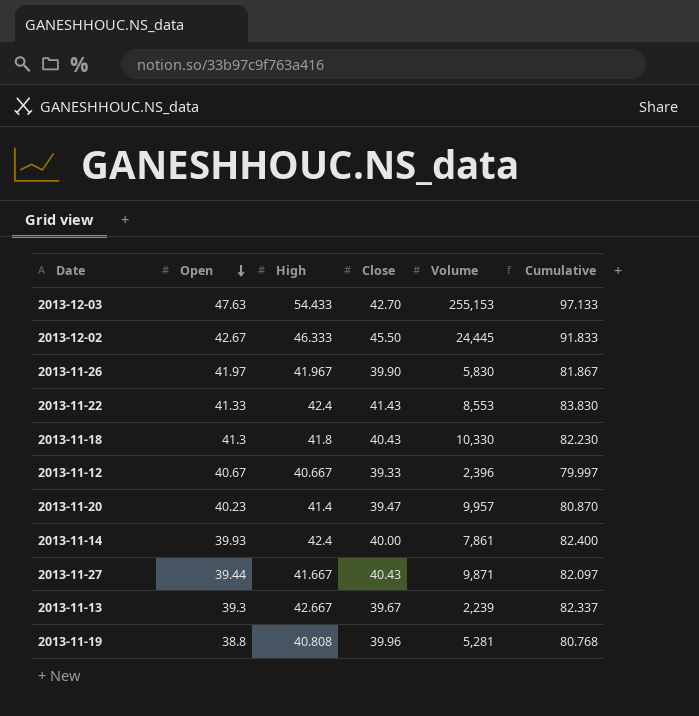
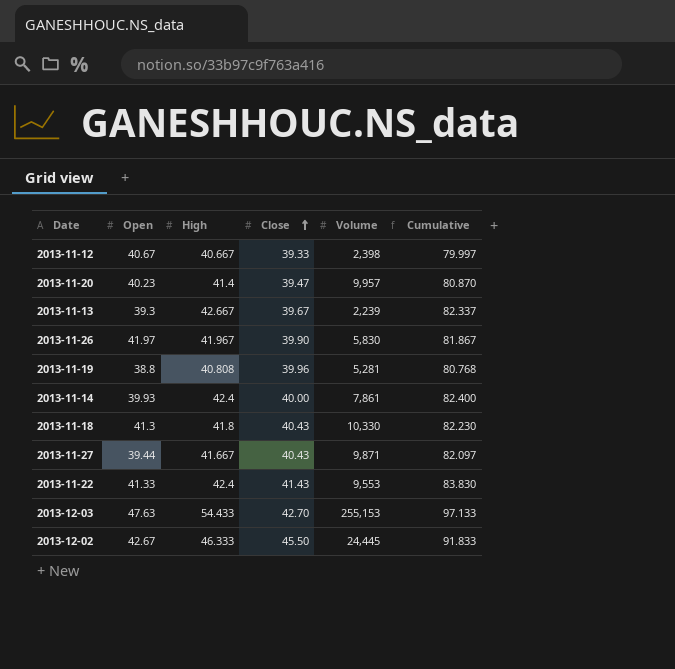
row order: Open descending -> Close ascending
2013-11-12 | Volume: 2,396 -> 2,398
2013-11-22 | Volume: 8,553 -> 9,553

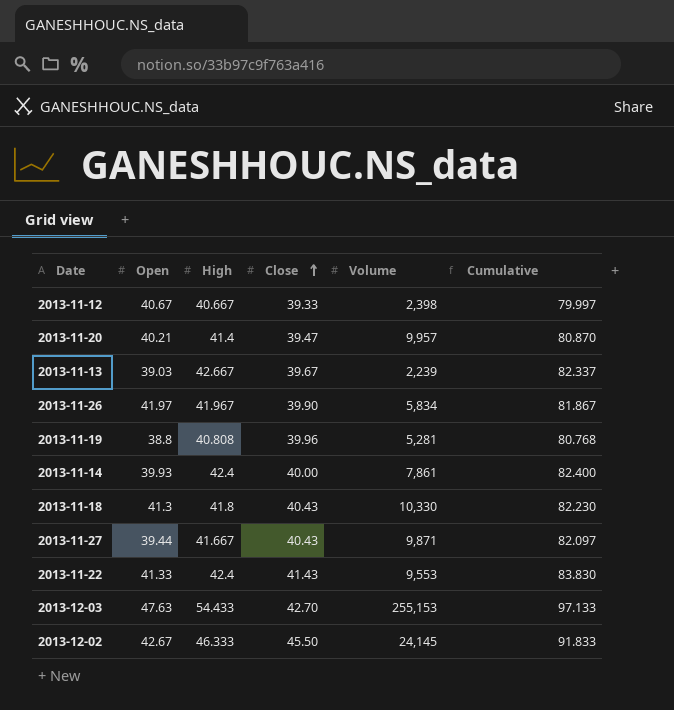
2013-11-20 | Open: 40.23 -> 40.21
2013-11-13 | Open: 39.3 -> 39.03
2013-11-26 | Volume: 5,830 -> 5,834
2013-12-02 | Volume: 24,445 -> 24,145

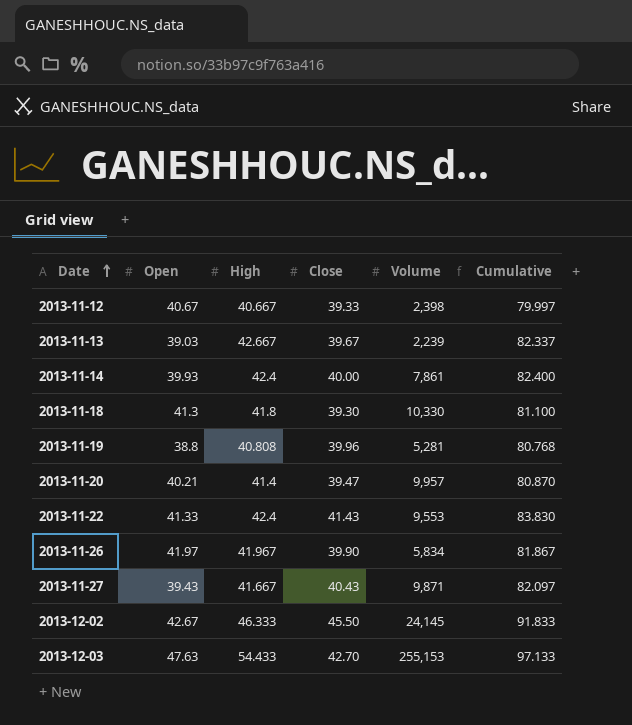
row order: Close ascending -> Date ascending
2013-11-18 | Close: 40.43 -> 39.30
2013-11-18 | Cumulative: 82.230 -> 81.100
2013-11-27 | Open: 39.44 -> 39.43

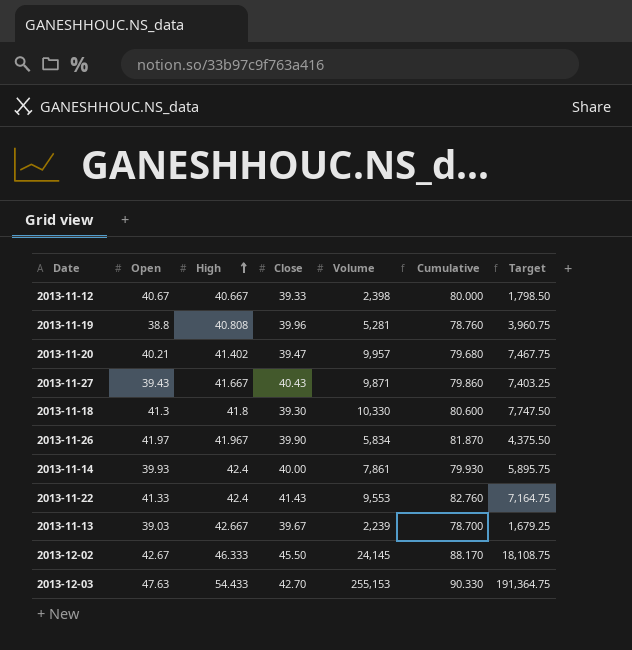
row order: Date ascending -> High ascending
column Cumulative | formula: [High] + [Close] -> [Open] + [Close]
column Target | formula: none -> [Volume] * 0.75
2013-11-20 | High: 41.4 -> 41.402

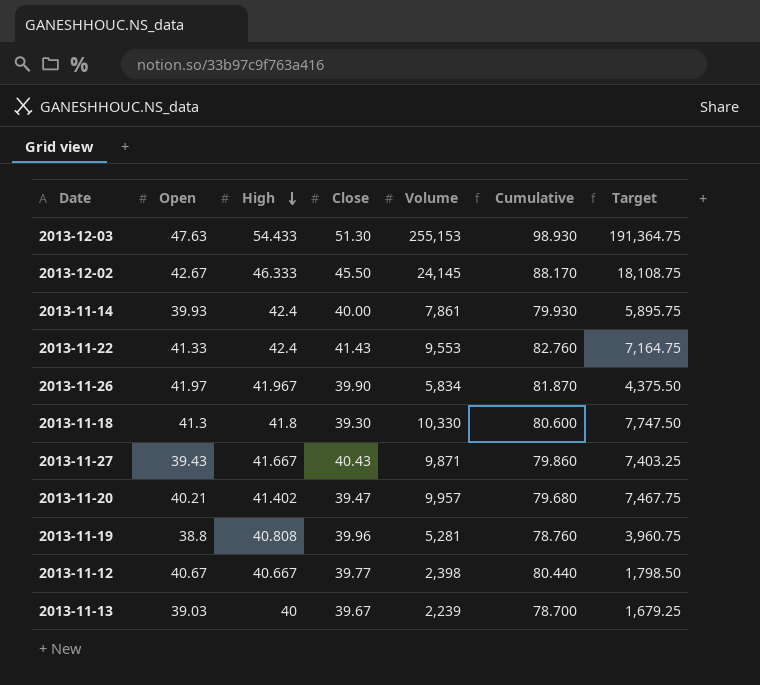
row order: High ascending -> High descending
2013-12-03 | Close: 42.70 -> 51.30
2013-12-03 | Cumulative: 90.330 -> 98.930
2013-11-12 | Close: 39.33 -> 39.77
2013-11-12 | Cumulative: 80.000 -> 80.440
2013-11-13 | High: 42.667 -> 40

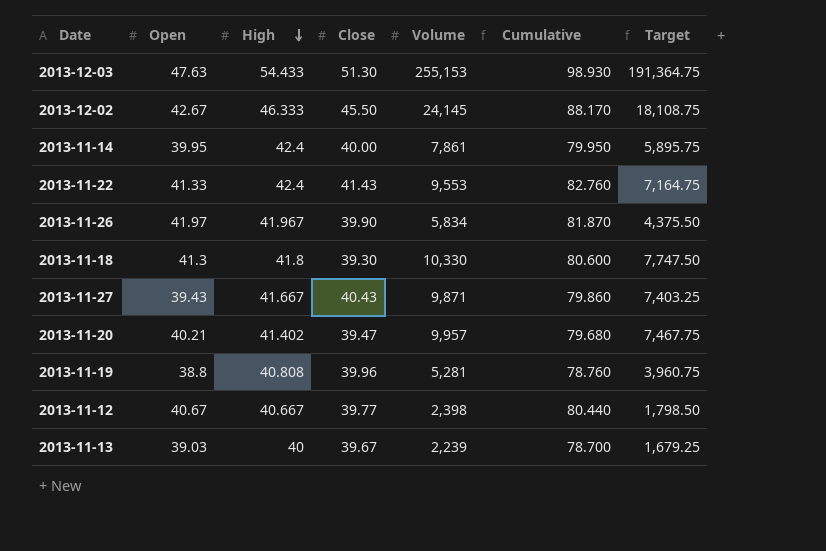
2013-11-14 | Open: 39.93 -> 39.95
2013-11-14 | Cumulative: 79.930 -> 79.950

